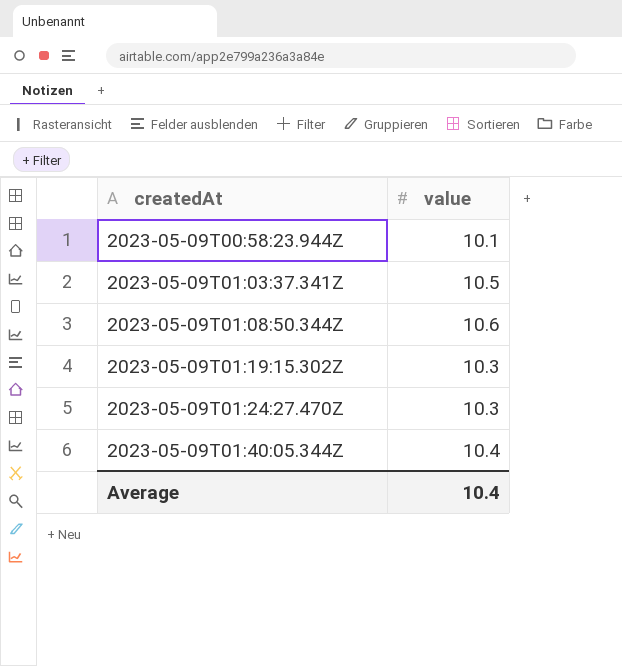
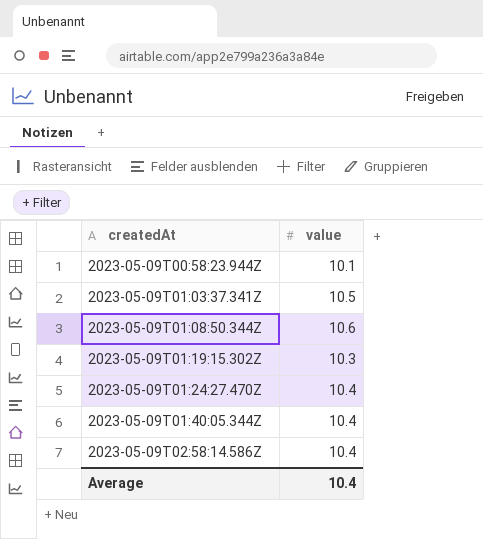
2023-05-09T01:24:27.470Z | value: 10.3 -> 10.4
row 2023-05-09T02:58:14.586Z: none -> 10.4

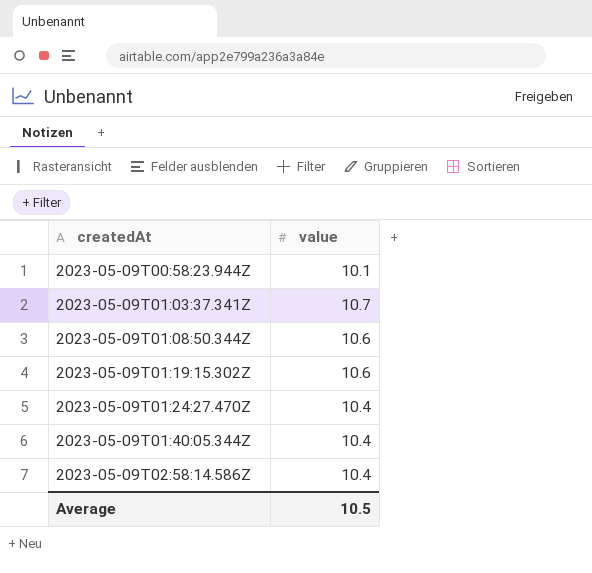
2023-05-09T01:03:37.341Z | value: 10.5 -> 10.7
2023-05-09T01:19:15.302Z | value: 10.3 -> 10.6
Average | value: 10.4 -> 10.5

